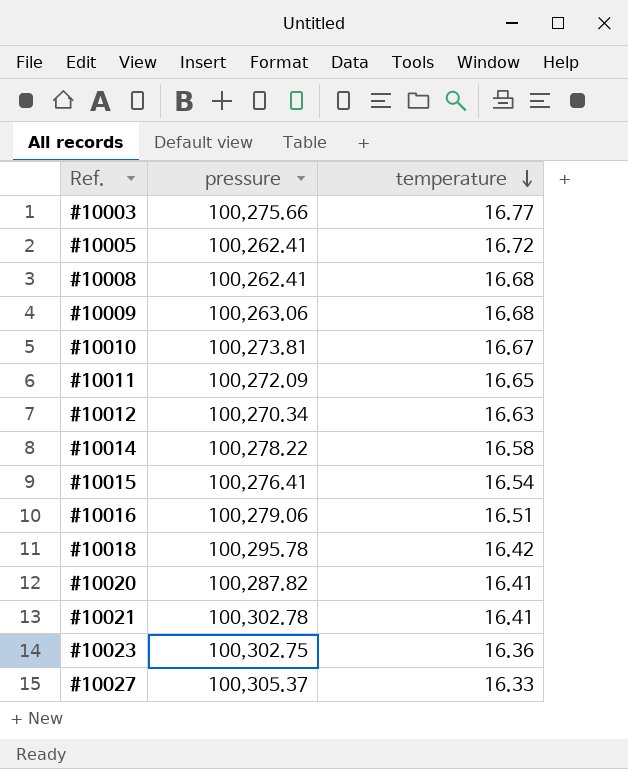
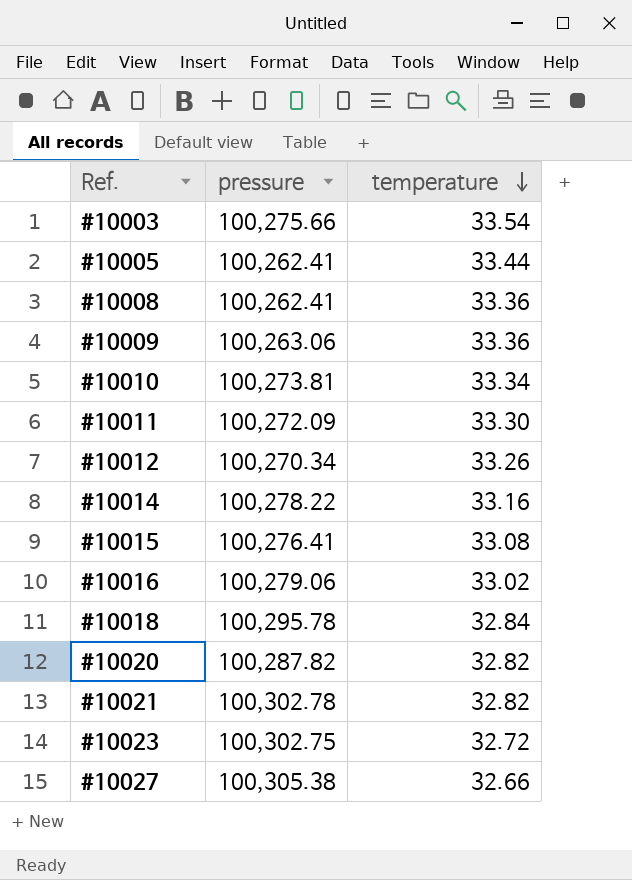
#10003 | temperature: 16.77 -> 33.54
#10005 | temperature: 16.72 -> 33.44
#10008 | temperature: 16.68 -> 33.36
#10009 | temperature: 16.68 -> 33.36
#10010 | temperature: 16.67 -> 33.34
#10011 | temperature: 16.65 -> 33.30
#10012 | temperature: 16.63 -> 33.26
#10014 | temperature: 16.58 -> 33.16
#10015 | temperature: 16.54 -> 33.08
#10016 | temperature: 16.51 -> 33.02
#10018 | temperature: 16.42 -> 32.84
#10020 | temperature: 16.41 -> 32.82
#10021 | temperature: 16.41 -> 32.82
#10023 | temperature: 16.36 -> 32.72
#10027 | pressure: 100,305.37 -> 100,305.38
#10027 | temperature: 16.33 -> 32.66

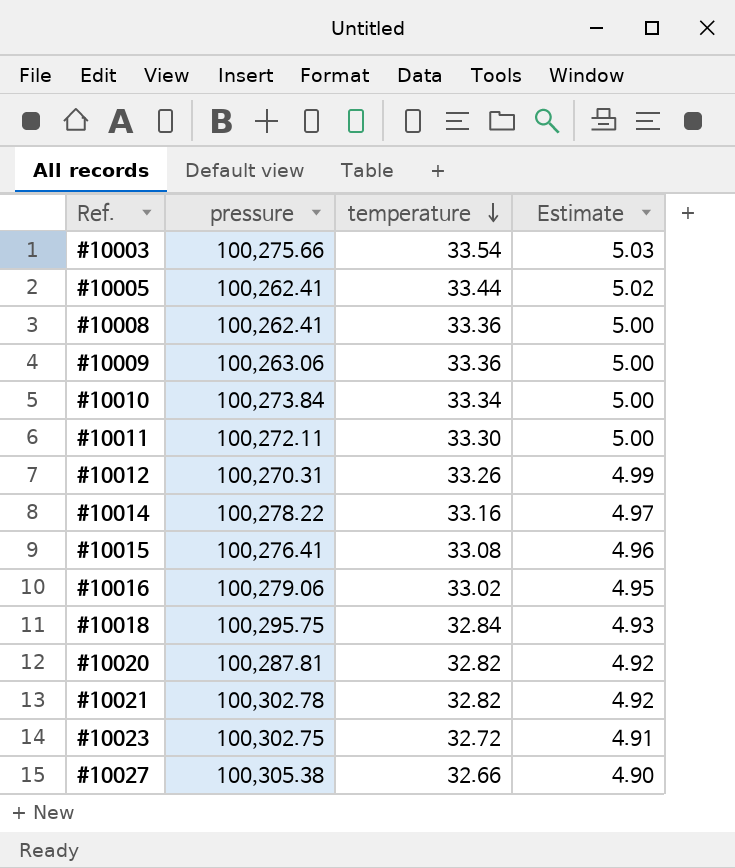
column Estimate | formula: none -> [temperature] * 0.15
#10010 | pressure: 100,273.81 -> 100,273.84
#10011 | pressure: 100,272.09 -> 100,272.11
#10012 | pressure: 100,270.34 -> 100,270.31
#10018 | pressure: 100,295.78 -> 100,295.75
#10020 | pressure: 100,287.82 -> 100,287.81

